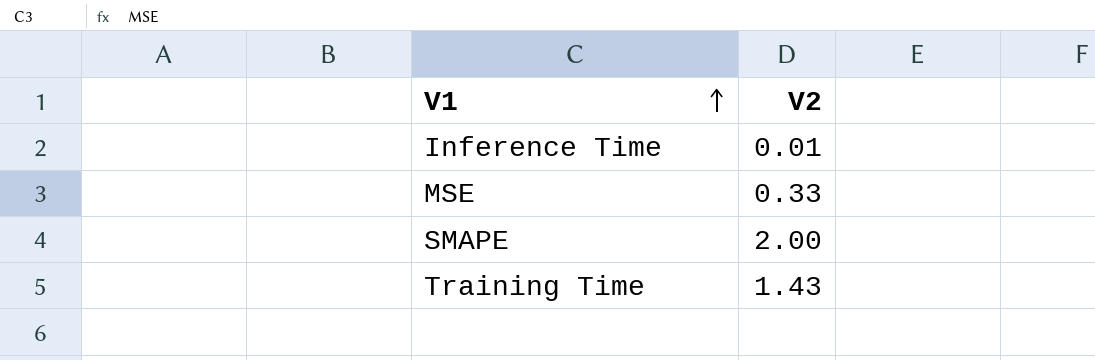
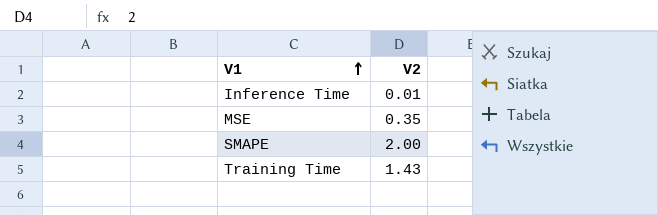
MSE | V2: 0.33 -> 0.35

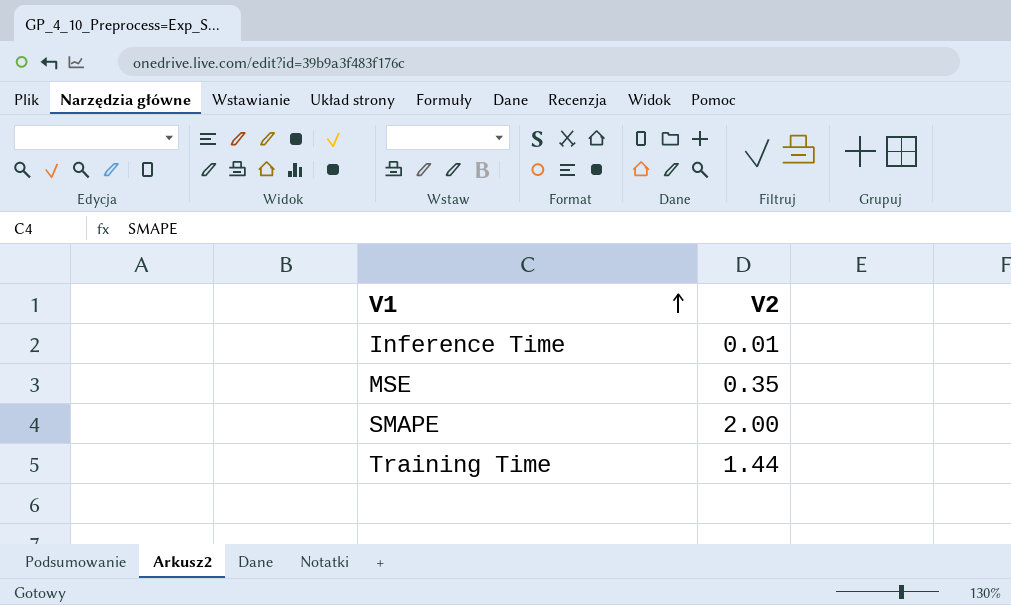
Training Time | V2: 1.43 -> 1.44

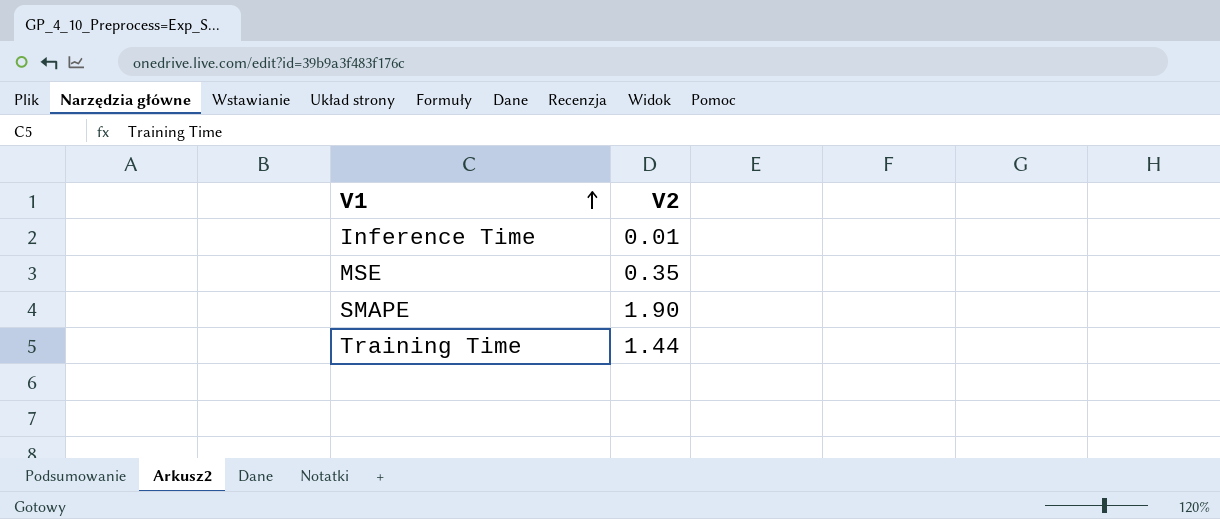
SMAPE | V2: 2.00 -> 1.90

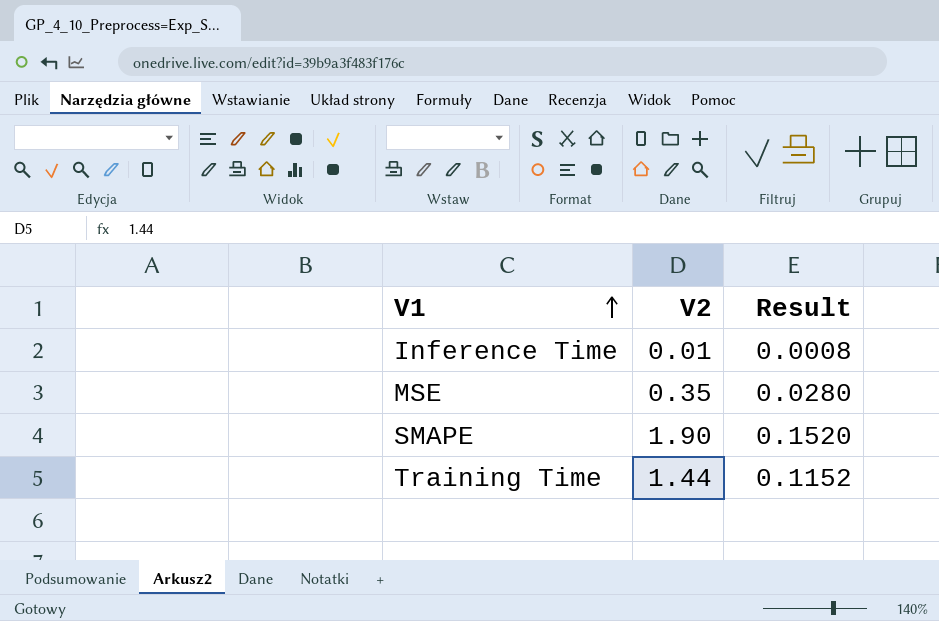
column Result | formula: none -> [V2] * 0.08

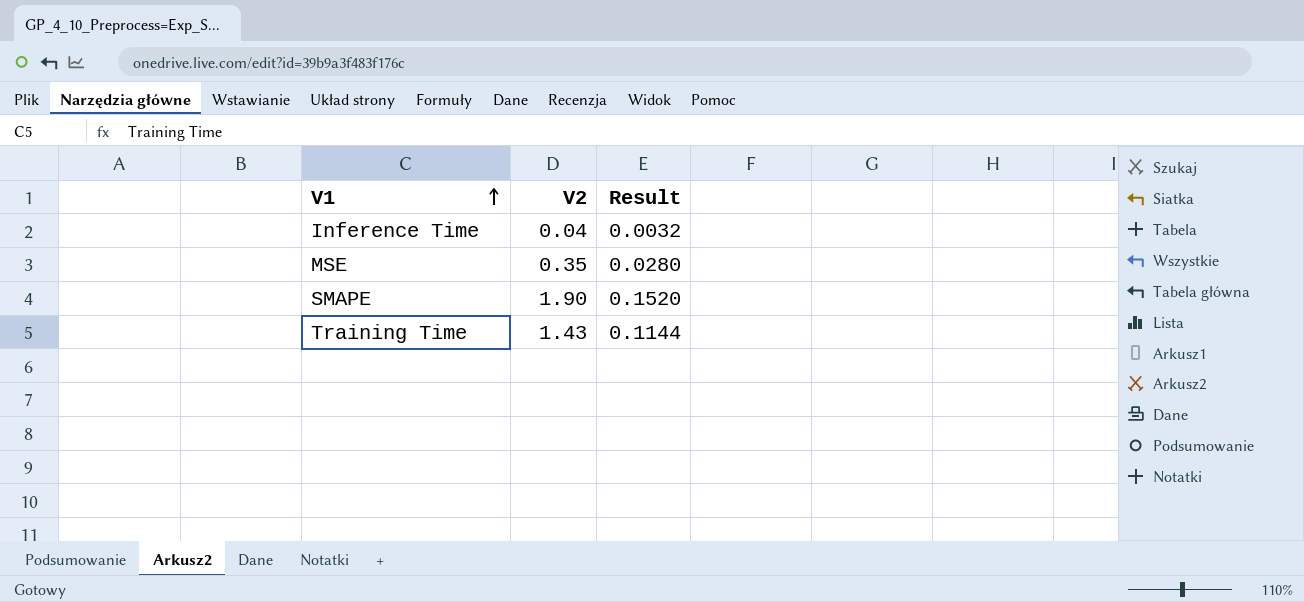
Inference Time | V2: 0.01 -> 0.04
Inference Time | Result: 0.0008 -> 0.0032
Training Time | V2: 1.44 -> 1.43
Training Time | Result: 0.1152 -> 0.1144

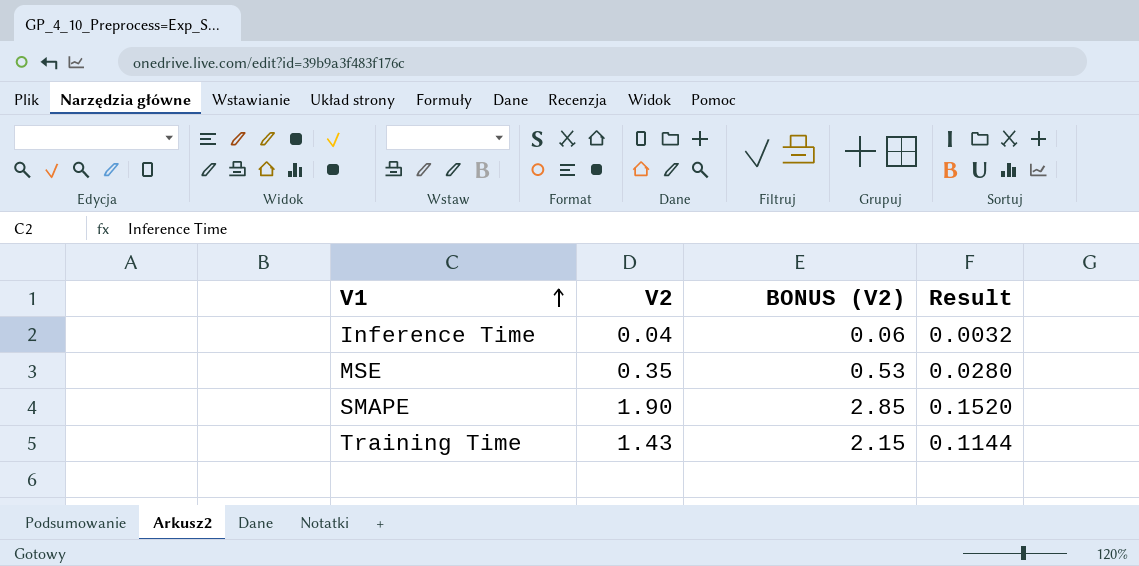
column BONUS (V2) | formula: none -> [V2] * 1.5

